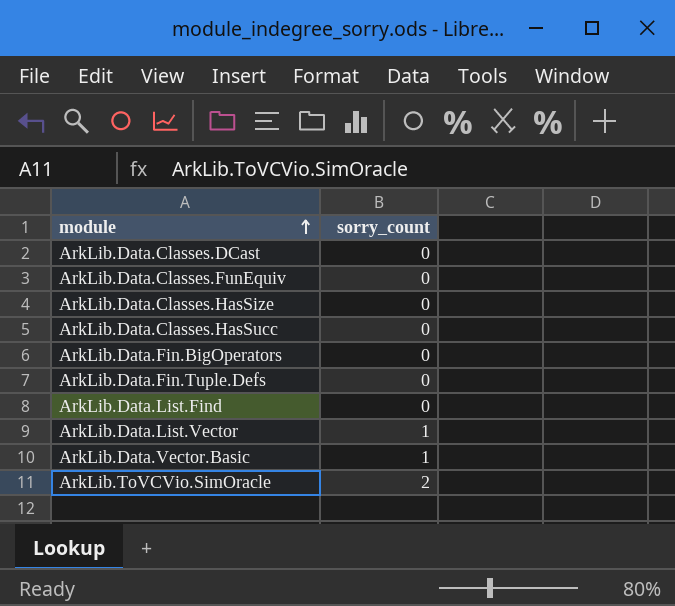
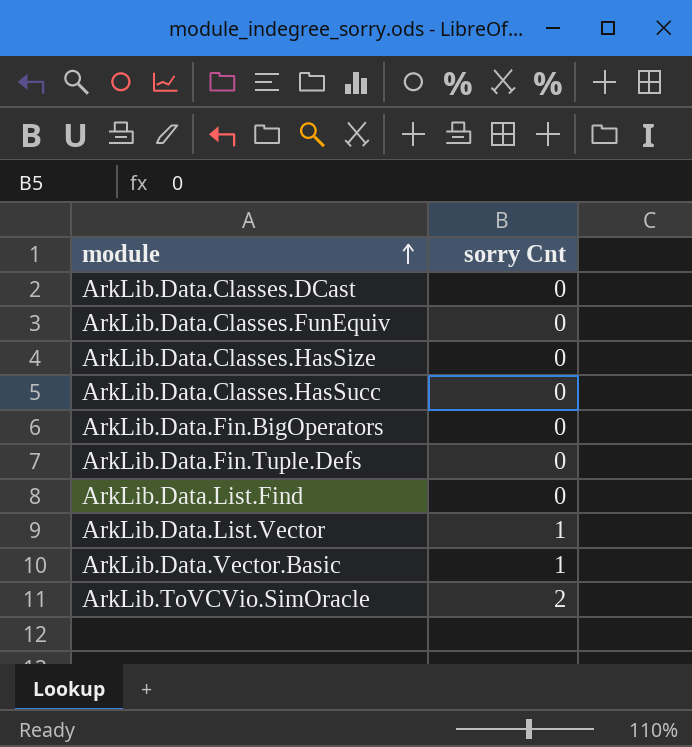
column name: sorry_count -> sorry Cnt

